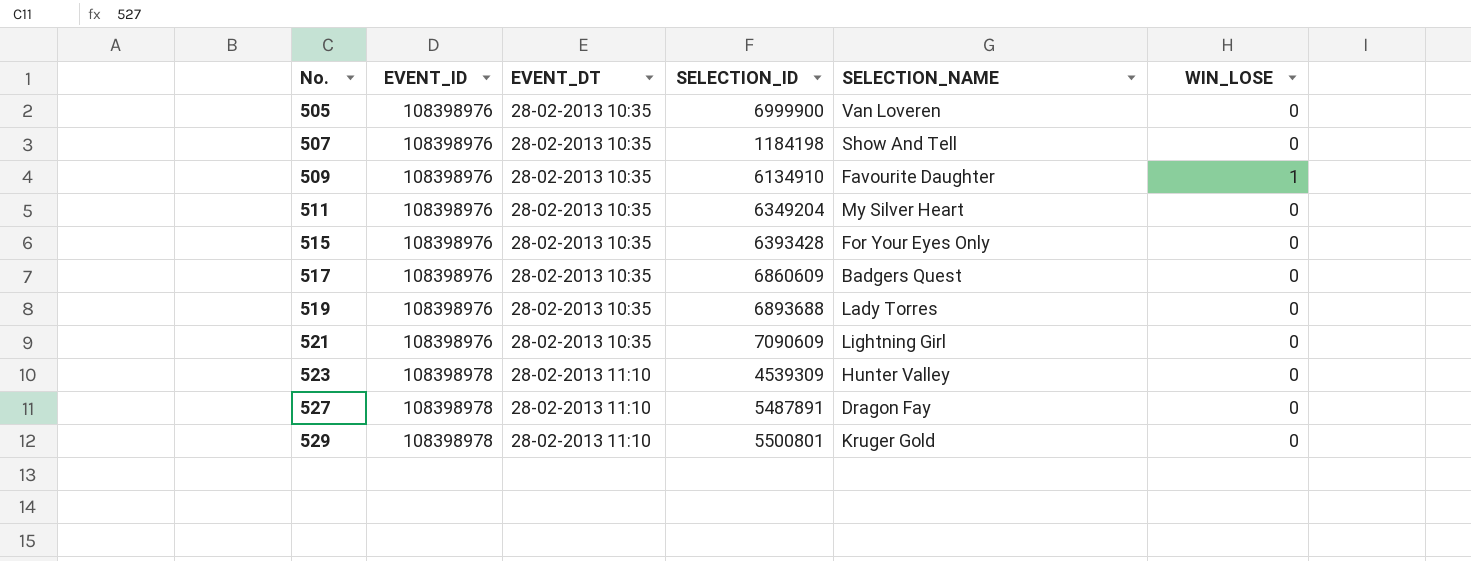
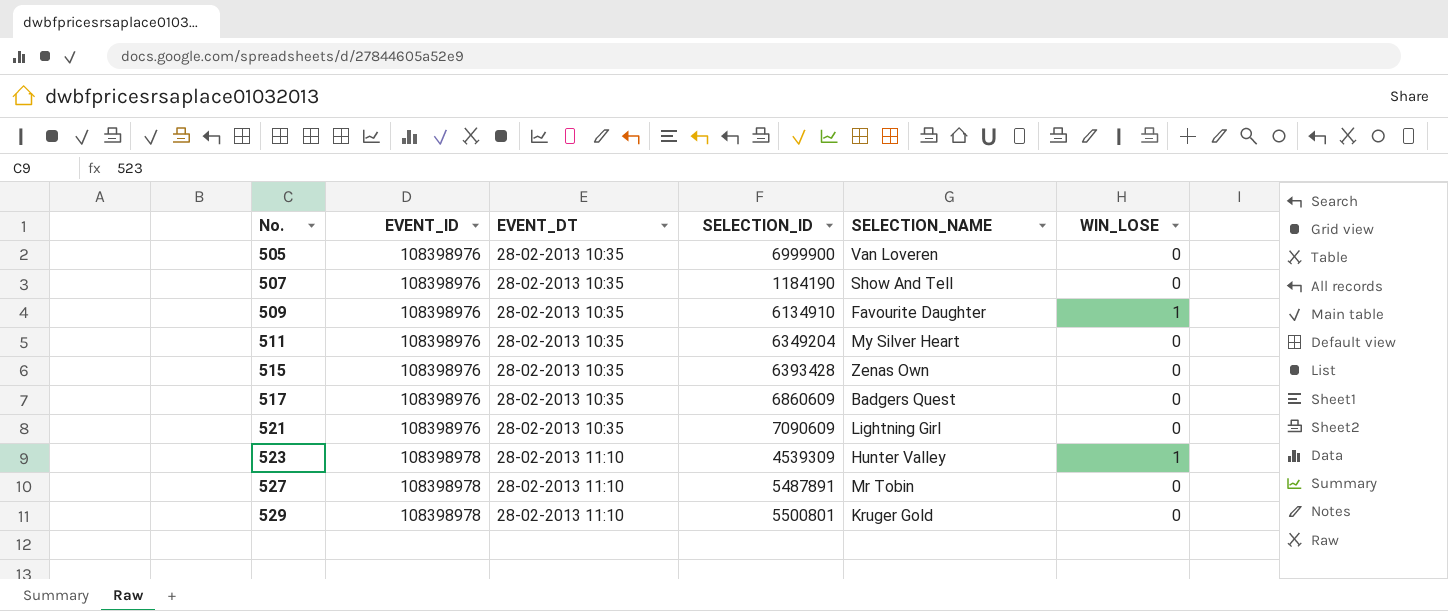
row 519: 108398976 | 28-02-2013 10:35 | 6893688 | Lady Torres | 0 -> none
507 | SELECTION_ID: 1184198 -> 1184190
515 | SELECTION_NAME: For Your Eyes Only -> Zenas Own
523 | WIN_LOSE: 0 -> 1
527 | SELECTION_NAME: Dragon Fay -> Mr Tobin

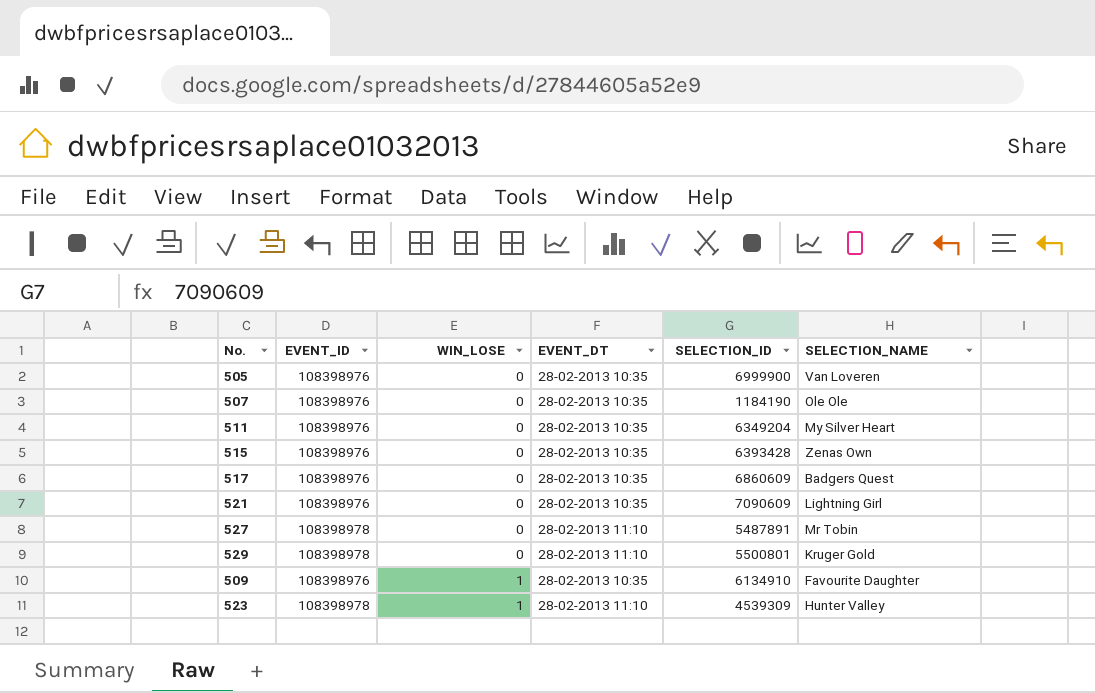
row order: No. ascending -> WIN_LOSE ascending
column WIN_LOSE | position: 6 -> 3
507 | SELECTION_NAME: Show And Tell -> Ole Ole

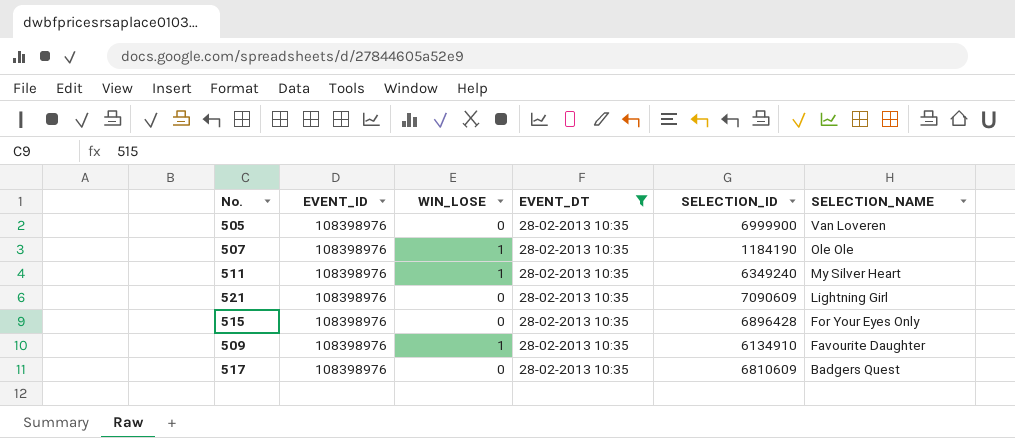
filter: none -> EVENT_DT = 28-02-2013 10:35
row order: WIN_LOSE ascending -> SELECTION_NAME descending
507 | WIN_LOSE: 0 -> 1
511 | WIN_LOSE: 0 -> 1
511 | SELECTION_ID: 6349204 -> 6349240
515 | SELECTION_ID: 6393428 -> 6896428
515 | SELECTION_NAME: Zenas Own -> For Your Eyes Only
517 | SELECTION_ID: 6860609 -> 6810609

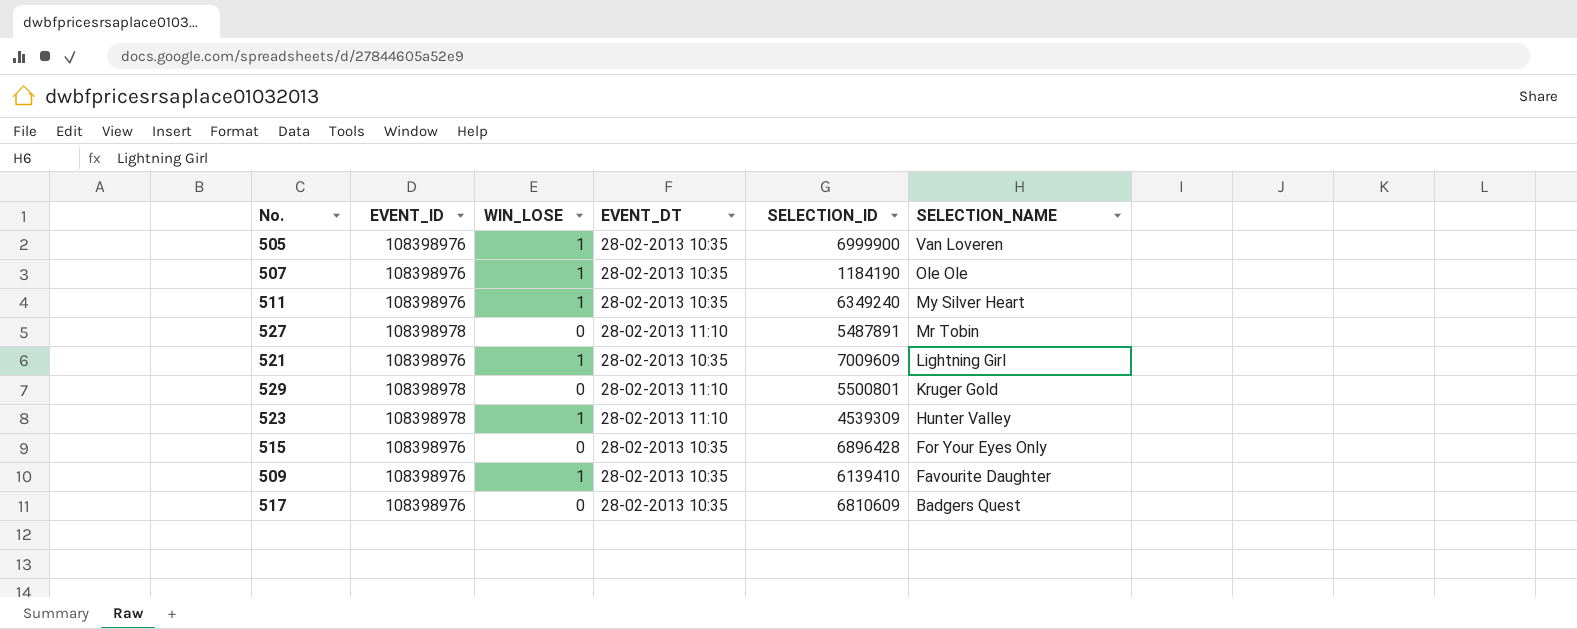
filter: EVENT_DT = 28-02-2013 10:35 -> none
505 | WIN_LOSE: 0 -> 1
521 | WIN_LOSE: 0 -> 1
521 | SELECTION_ID: 7090609 -> 7009609
509 | SELECTION_ID: 6134910 -> 6139410

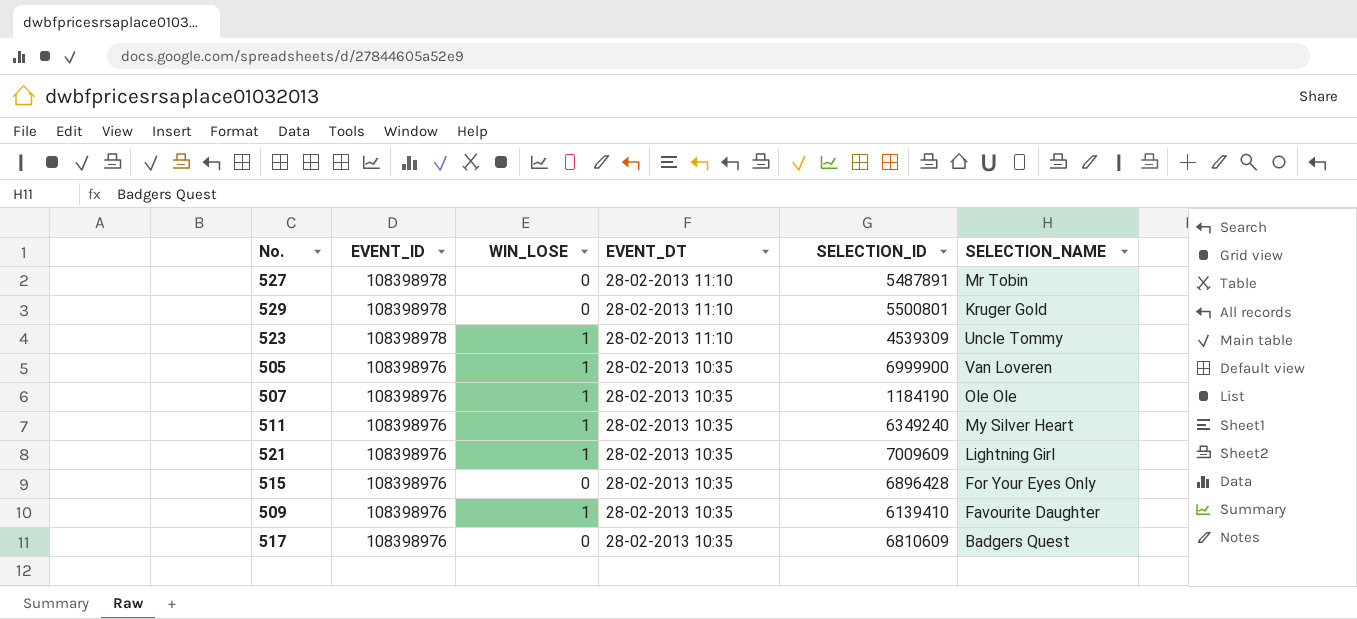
row order: SELECTION_NAME descending -> EVENT_ID descending
523 | SELECTION_NAME: Hunter Valley -> Uncle Tommy

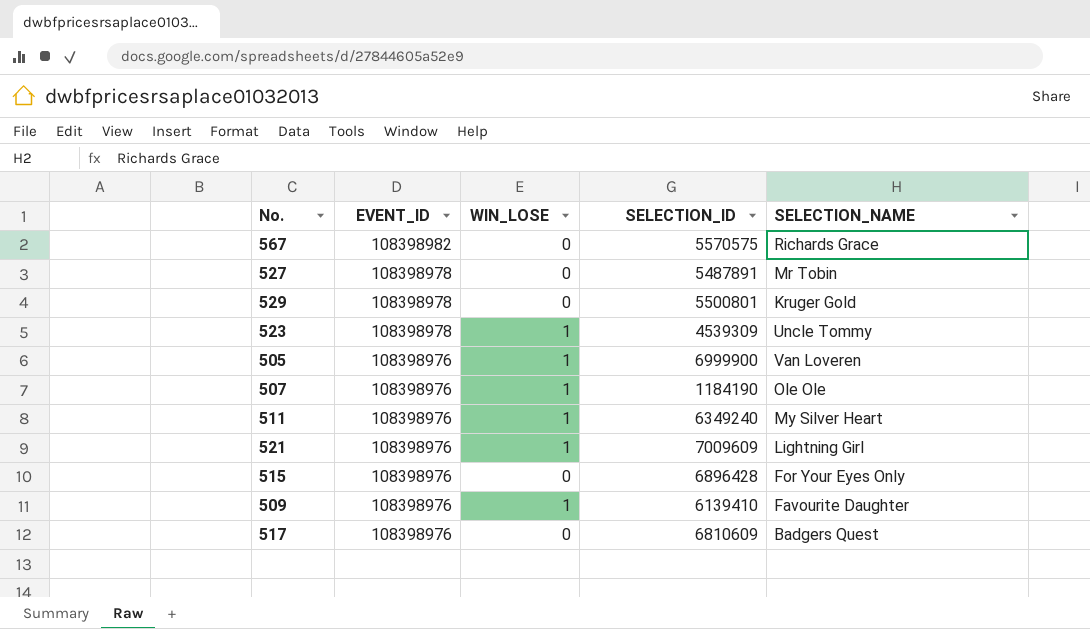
column EVENT_DT | position: 4 -> none
row 567: none -> 108398982 | 0 | 5570575 | Richards Grace

